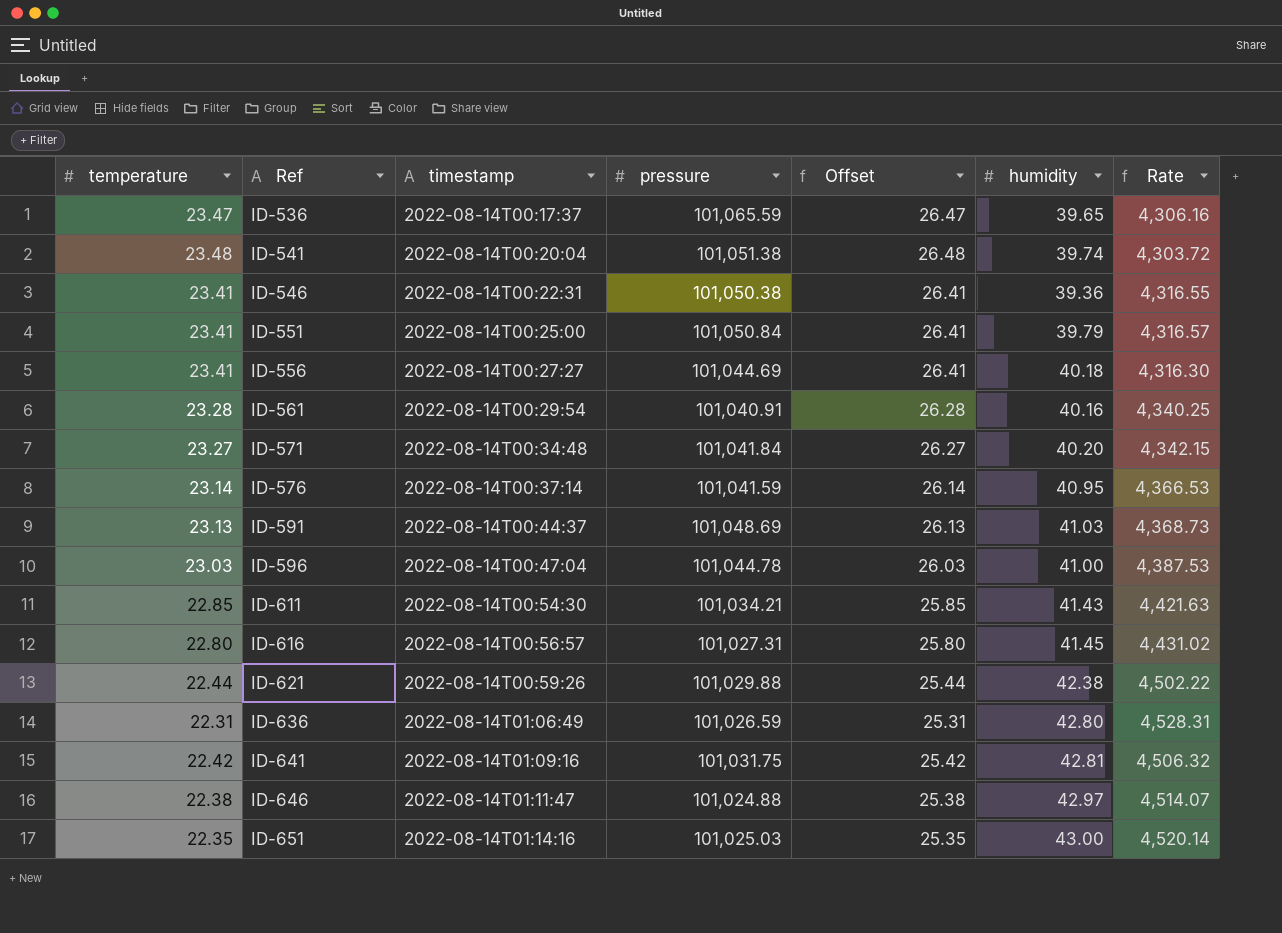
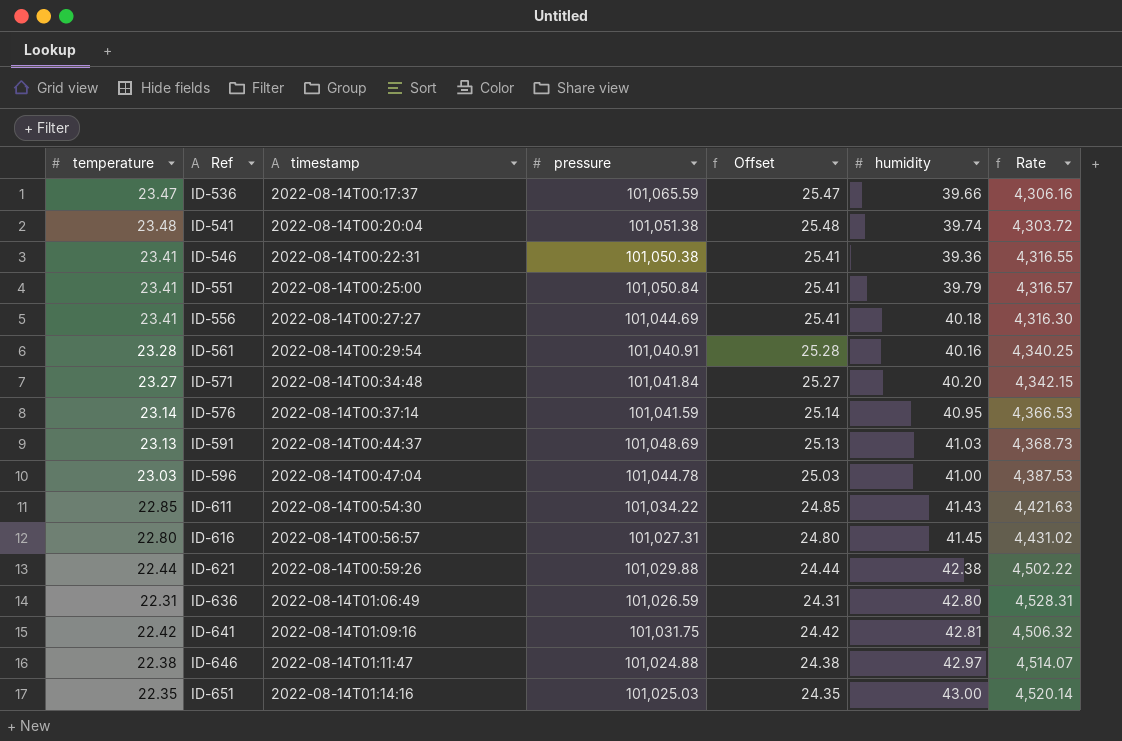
column Offset | formula: [temperature] + 3 -> [temperature] + 2
ID-536 | humidity: 39.65 -> 39.66
ID-611 | pressure: 101,034.21 -> 101,034.22

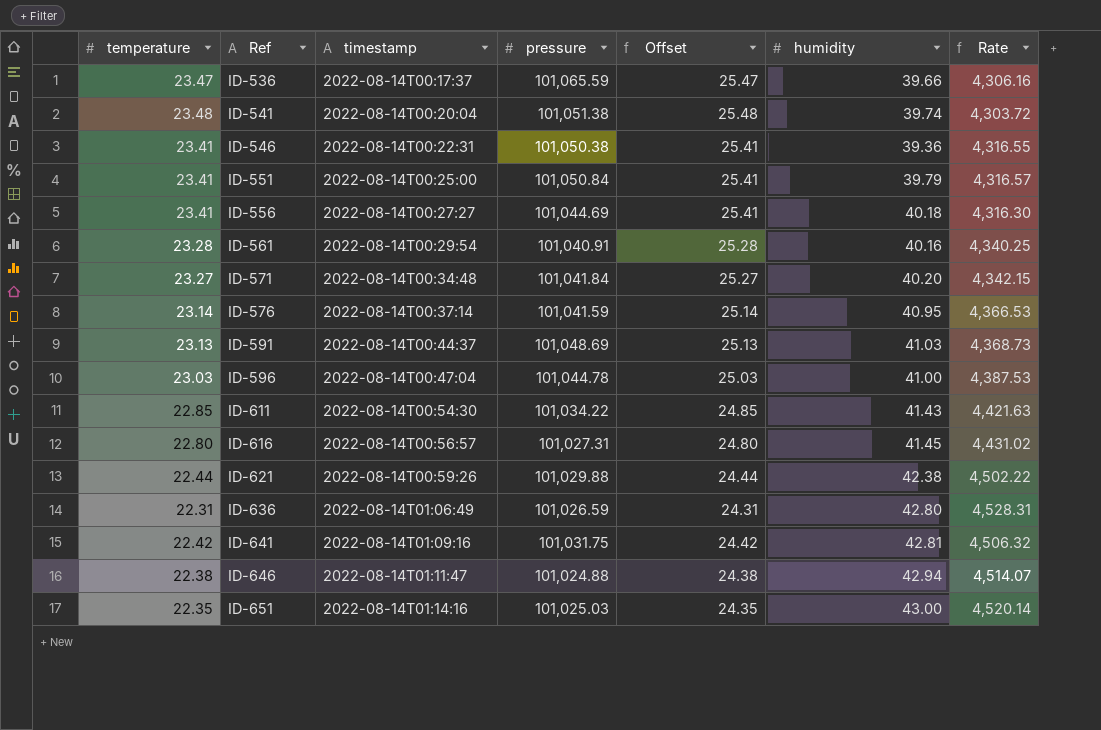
ID-646 | humidity: 42.97 -> 42.94

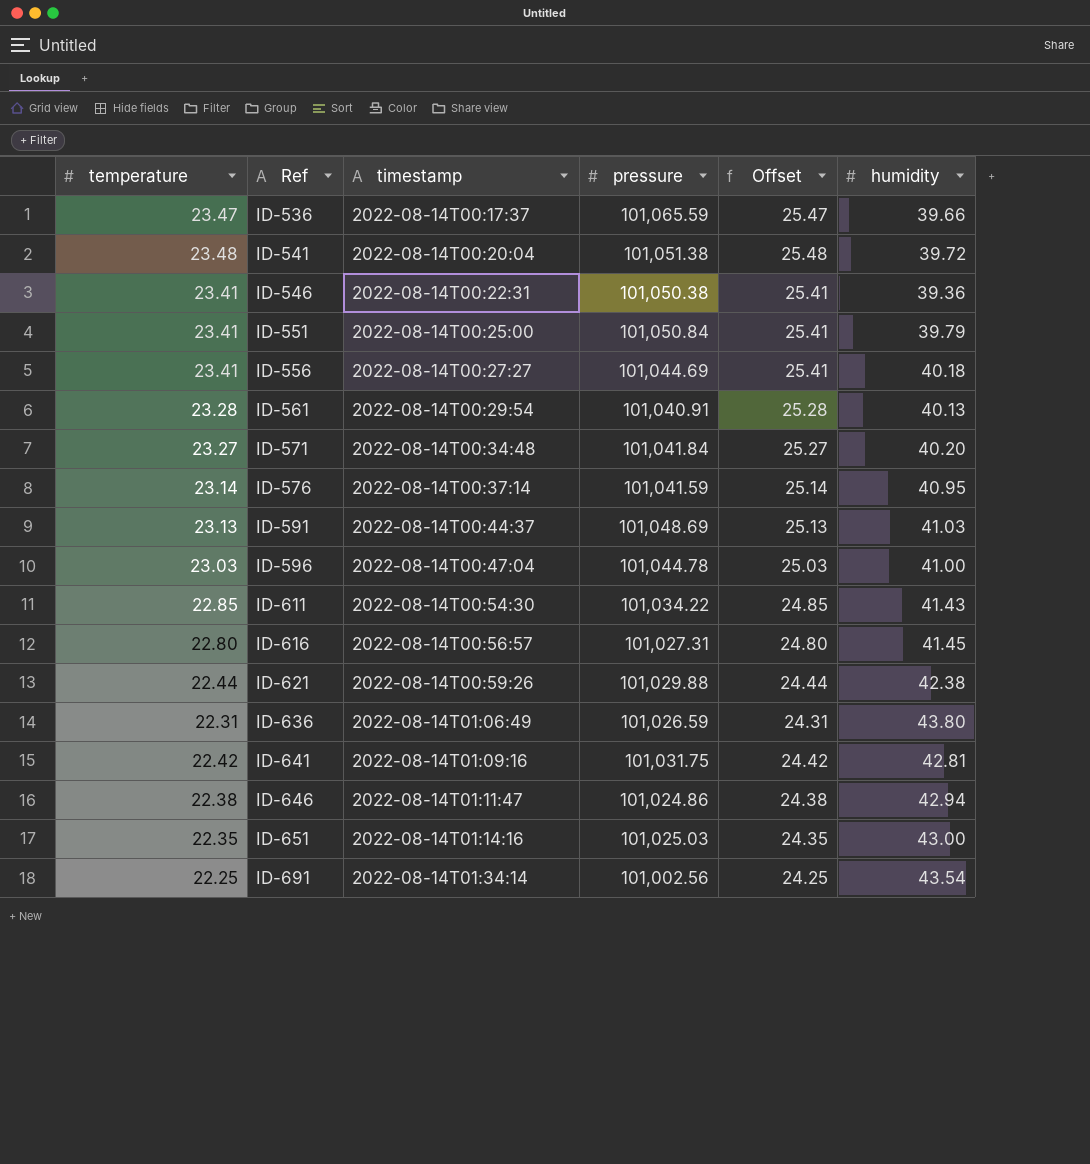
column Rate | formula: [pressure] / [temperature] -> none
ID-541 | humidity: 39.74 -> 39.72
ID-561 | humidity: 40.16 -> 40.13
ID-636 | humidity: 42.80 -> 43.80
ID-646 | pressure: 101,024.88 -> 101,024.86
row ID-691: none -> 22.25 | 2022-08-14T01:34:14 | 101,002.56 | 24.25 | 43.54

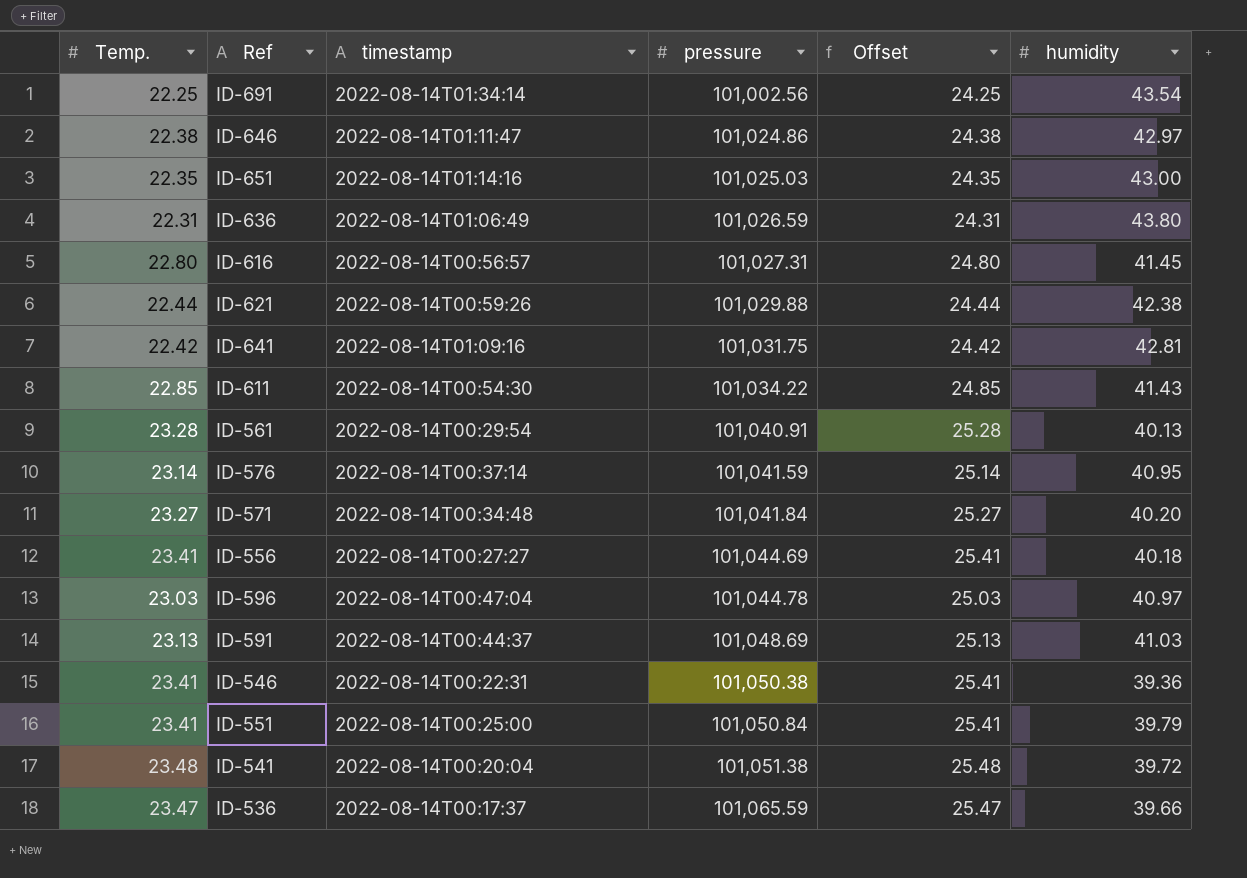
row order: Ref ascending -> pressure ascending
column name: temperature -> Temp.
ID-646 | humidity: 42.94 -> 42.97
ID-596 | humidity: 41.00 -> 40.97

